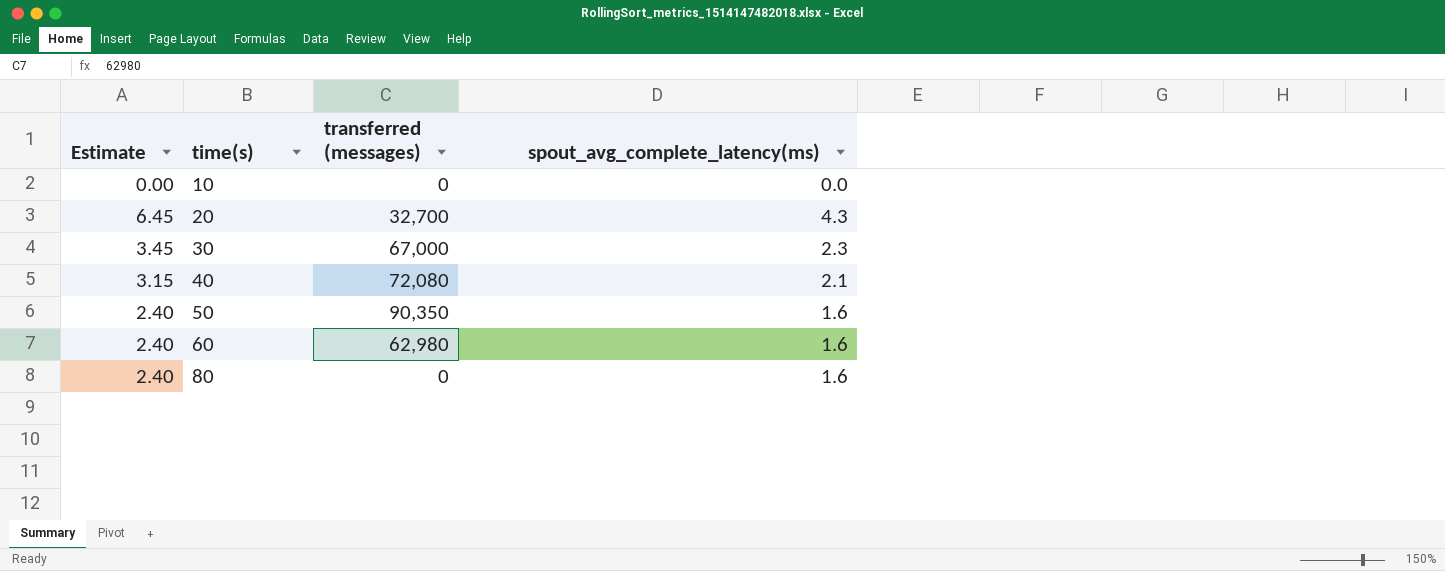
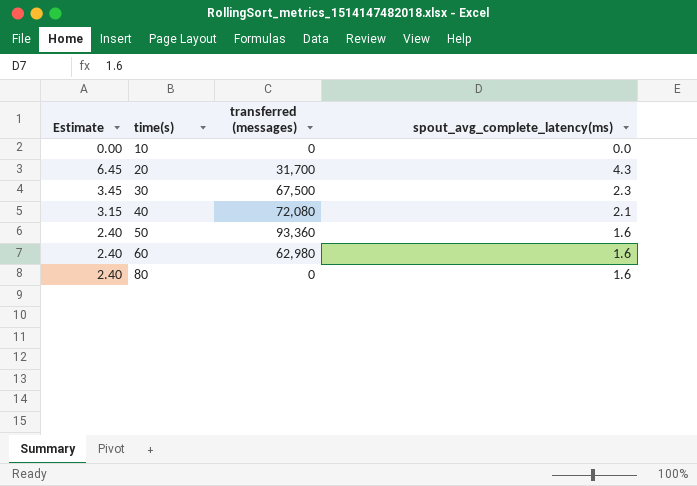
20 | transferred (messages): 32,700 -> 31,700
30 | transferred (messages): 67,000 -> 67,500
50 | transferred (messages): 90,350 -> 93,360

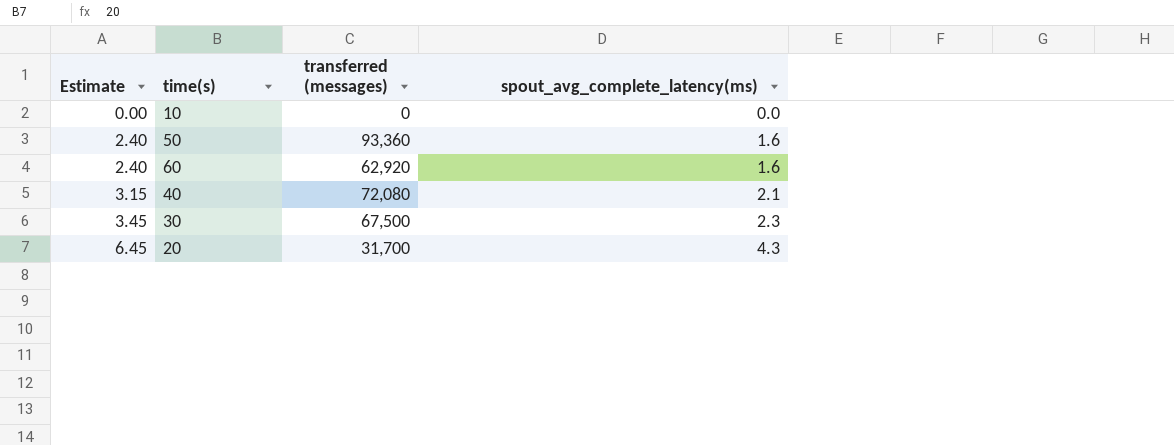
row order: time(s) ascending -> Estimate ascending
row 80: 2.40 | 0 | 1.6 -> none
60 | transferred (messages): 62,980 -> 62,920

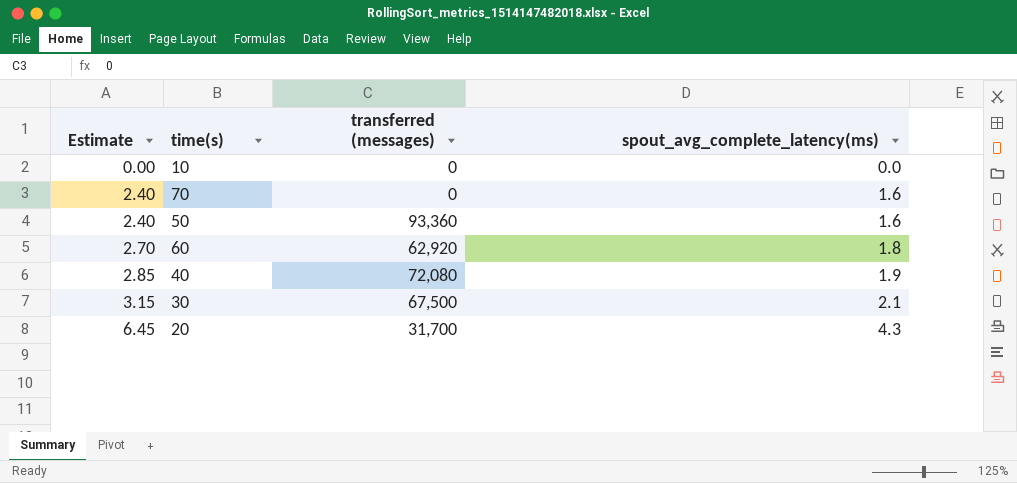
row 70: none -> 2.40 | 0 | 1.6
60 | Estimate: 2.40 -> 2.70
60 | spout_avg_complete_latency(ms): 1.6 -> 1.8
40 | Estimate: 3.15 -> 2.85
40 | spout_avg_complete_latency(ms): 2.1 -> 1.9
30 | Estimate: 3.45 -> 3.15
30 | spout_avg_complete_latency(ms): 2.3 -> 2.1

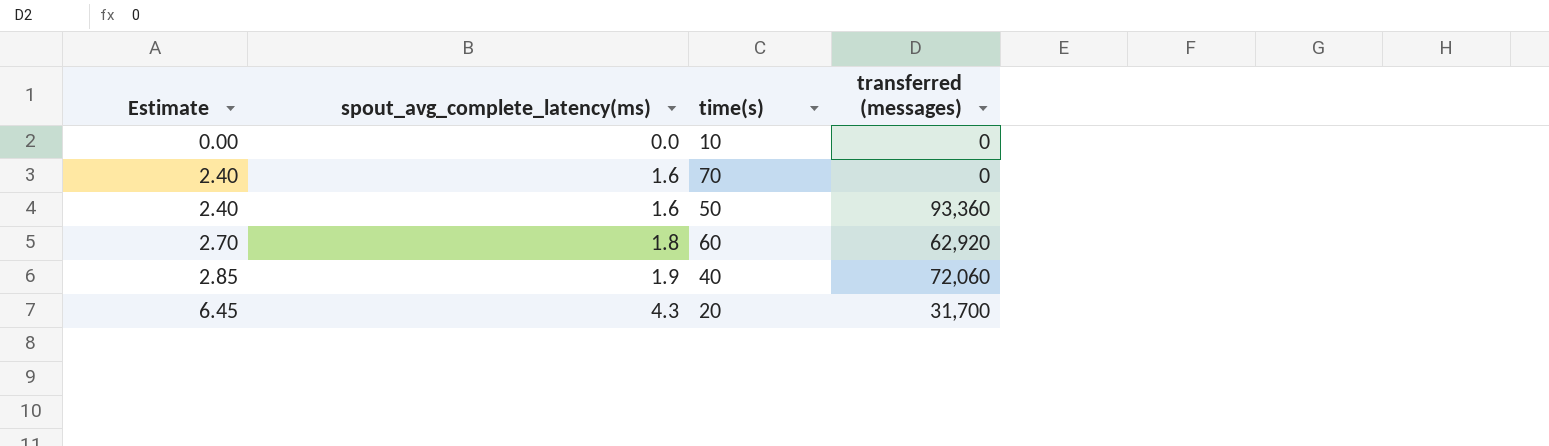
column spout_avg_complete_latency(ms) | position: 4 -> 2
row 30: 3.15 | 67,500 | 2.1 -> none
40 | transferred (messages): 72,080 -> 72,060

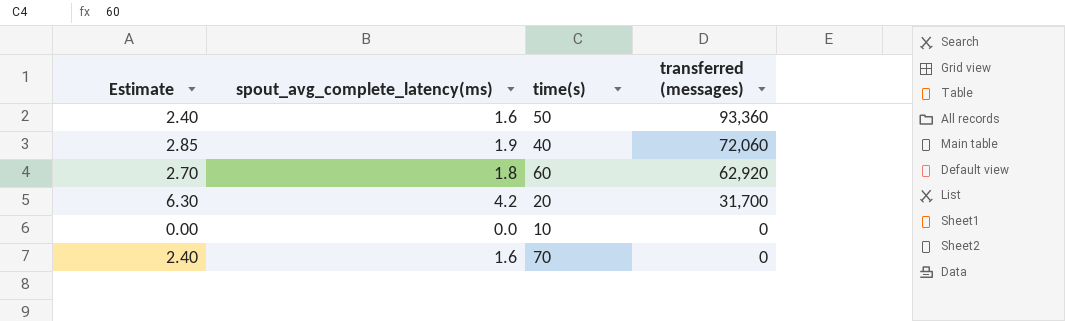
row order: Estimate ascending -> transferred (messages) descending
20 | Estimate: 6.45 -> 6.30
20 | spout_avg_complete_latency(ms): 4.3 -> 4.2

